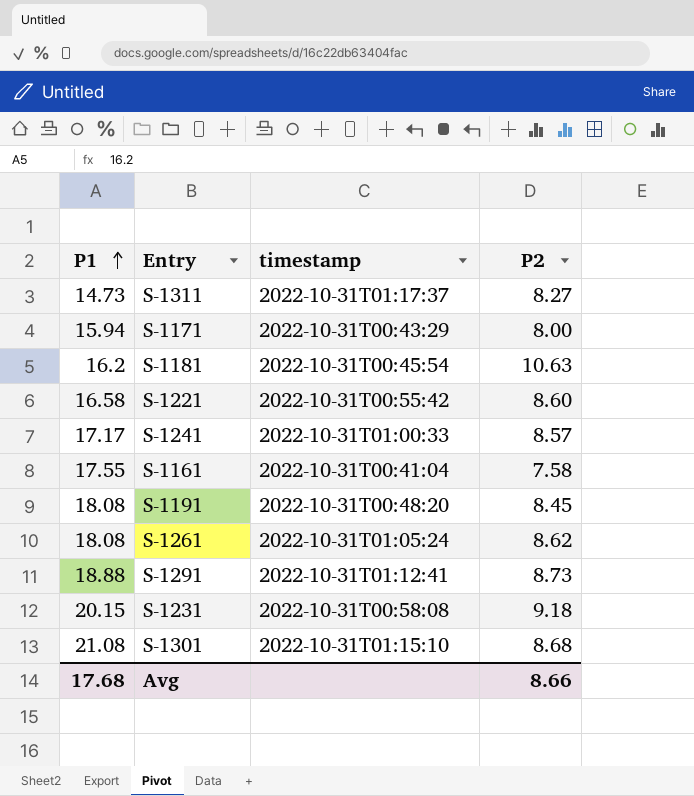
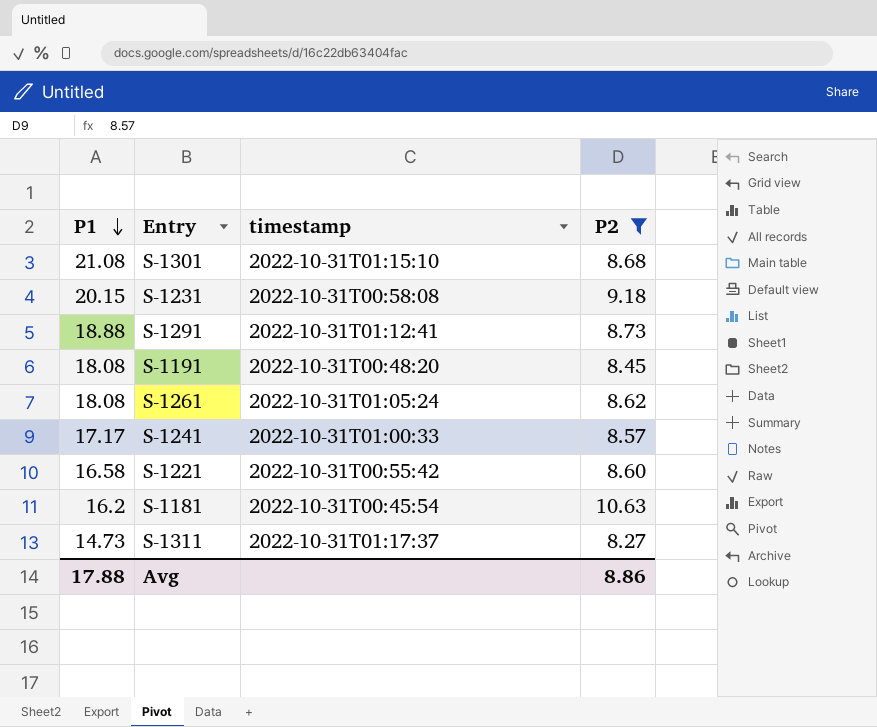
filter: none -> P2 >= 8.27
row order: P1 ascending -> P1 descending
Avg | P1: 17.68 -> 17.88
Avg | P2: 8.66 -> 8.86

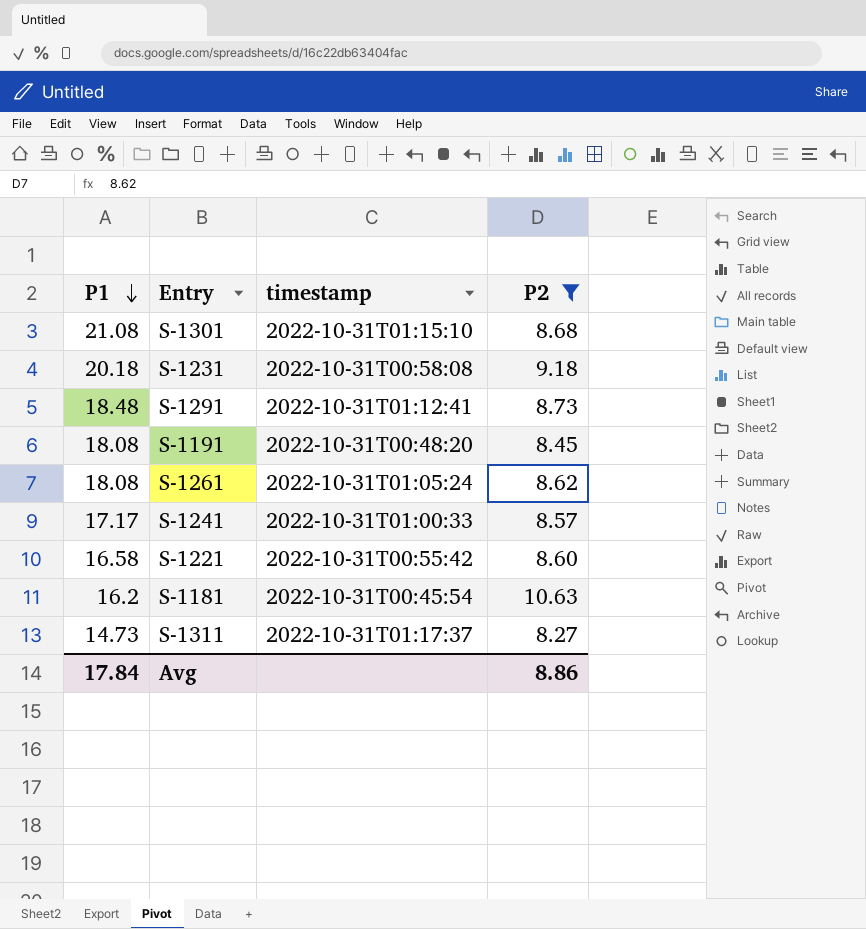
S-1231 | P1: 20.15 -> 20.18
S-1291 | P1: 18.88 -> 18.48
Avg | P1: 17.88 -> 17.84

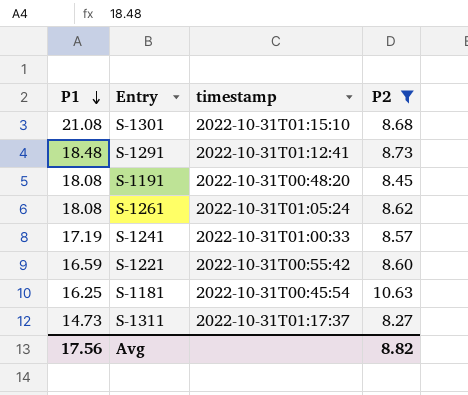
row S-1231: 20.18 | 2022-10-31T00:58:08 | 9.18 -> none
S-1241 | P1: 17.17 -> 17.19
S-1221 | P1: 16.58 -> 16.59
S-1181 | P1: 16.2 -> 16.25
Avg | P1: 17.84 -> 17.56
Avg | P2: 8.86 -> 8.82

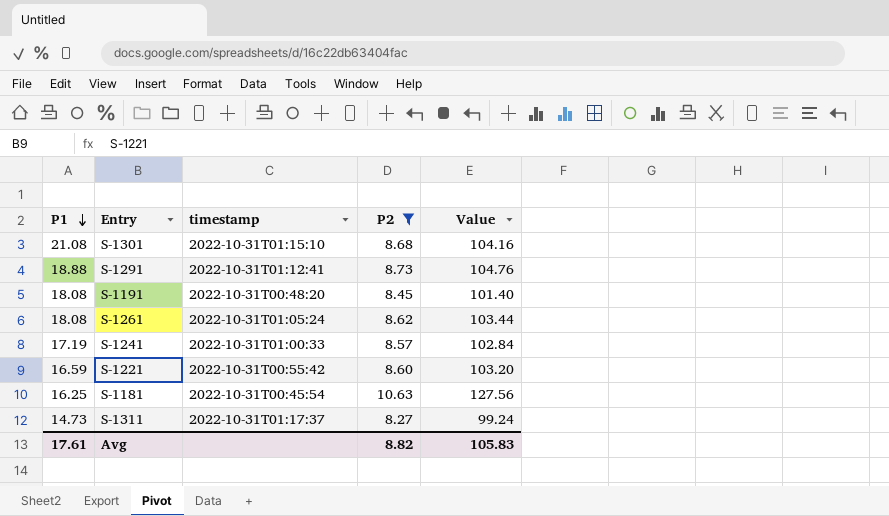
column Value | formula: none -> [P2] * 12
S-1291 | P1: 18.48 -> 18.88
Avg | P1: 17.56 -> 17.61

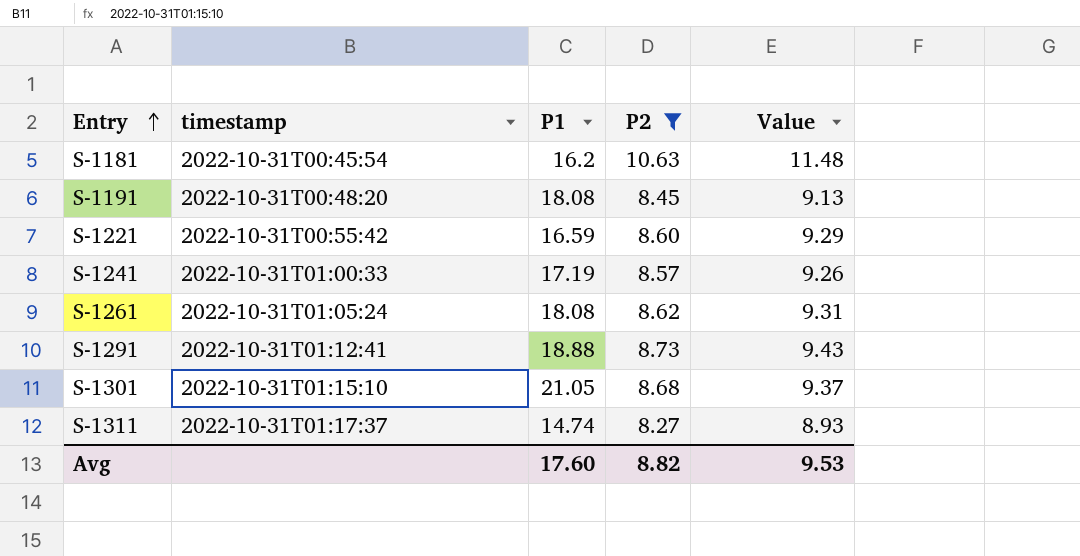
row order: P1 descending -> Entry ascending
column P1 | position: 1 -> 3
column Value | formula: [P2] * 12 -> [P2] * 1.08
S-1181 | P1: 16.25 -> 16.2
S-1301 | P1: 21.08 -> 21.05
S-1311 | P1: 14.73 -> 14.74
Avg | P1: 17.61 -> 17.60
Avg | Value: 105.83 -> 9.53

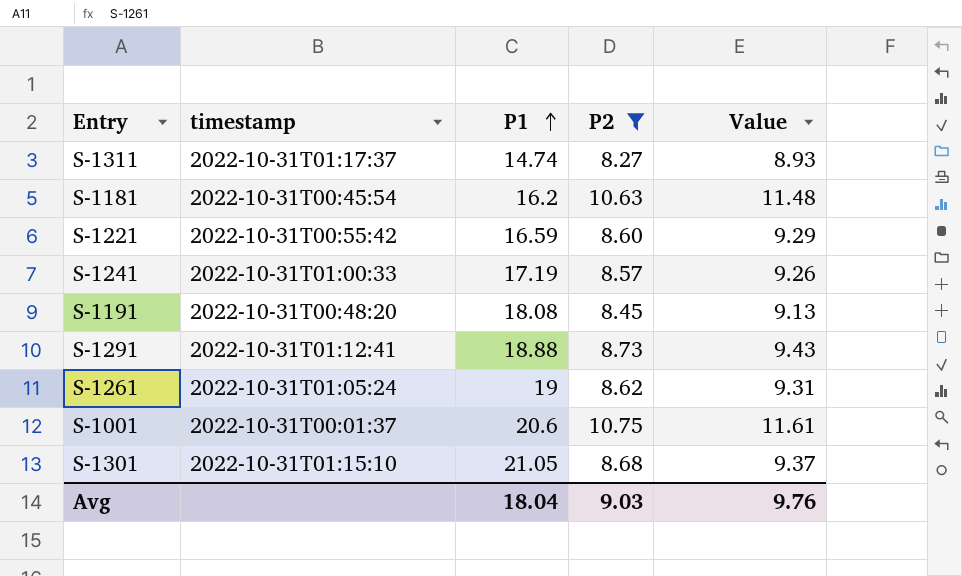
row order: Entry ascending -> P1 ascending
S-1261 | P1: 18.08 -> 19
row S-1001: none -> 2022-10-31T00:01:37 | 20.6 | 10.75 | 11.61
Avg | P1: 17.60 -> 18.04
Avg | P2: 8.82 -> 9.03
Avg | Value: 9.53 -> 9.76

